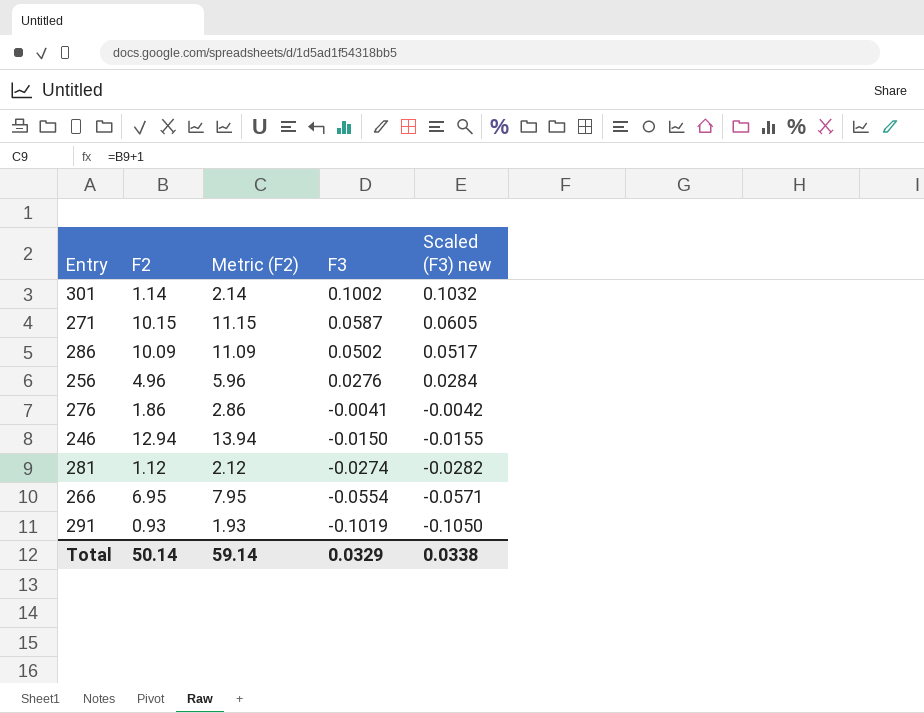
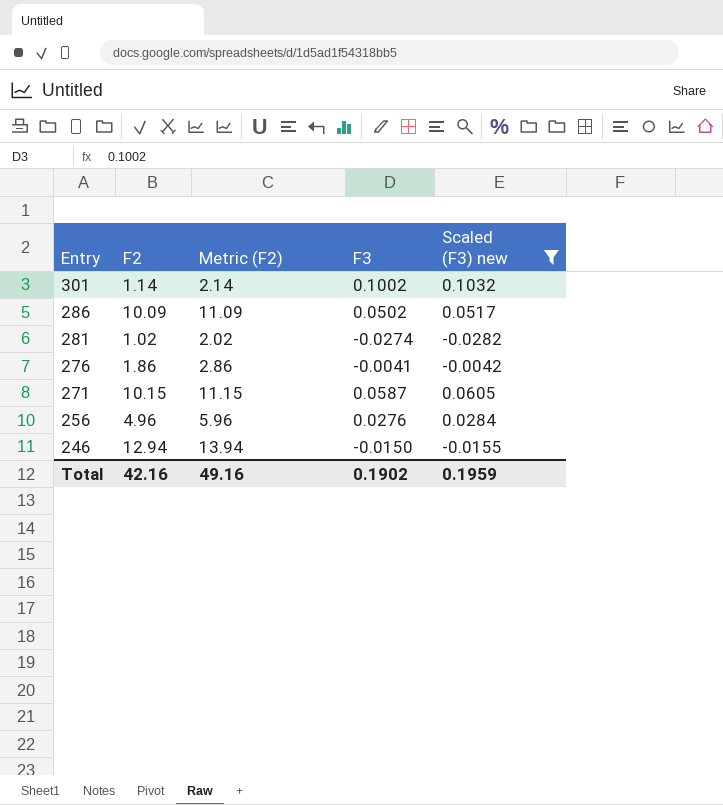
filter: none -> Scaled (F3) new >= -0.0282
row order: F3 descending -> Entry descending
281 | F2: 1.12 -> 1.02
281 | Metric (F2): 2.12 -> 2.02
Total | F2: 50.14 -> 42.16
Total | Metric (F2): 59.14 -> 49.16
Total | F3: 0.0329 -> 0.1902
Total | Scaled (F3) new: 0.0338 -> 0.1959

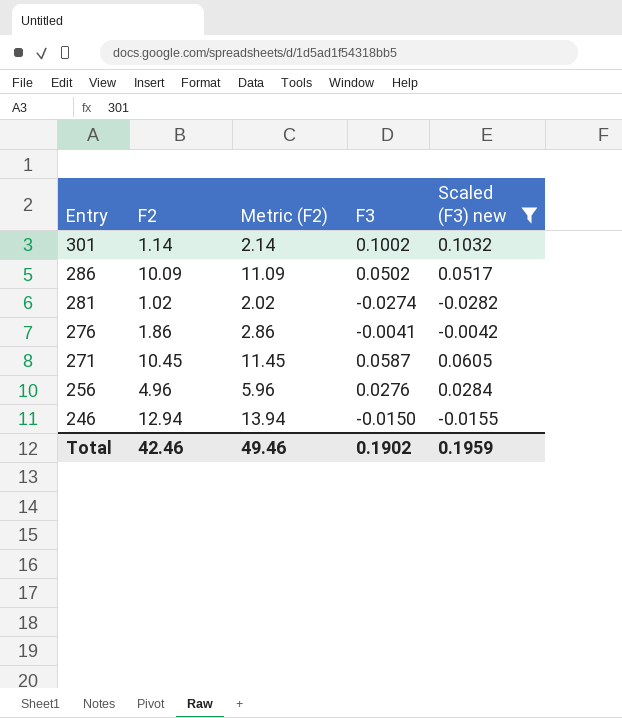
271 | F2: 10.15 -> 10.45
271 | Metric (F2): 11.15 -> 11.45
Total | F2: 42.16 -> 42.46
Total | Metric (F2): 49.16 -> 49.46

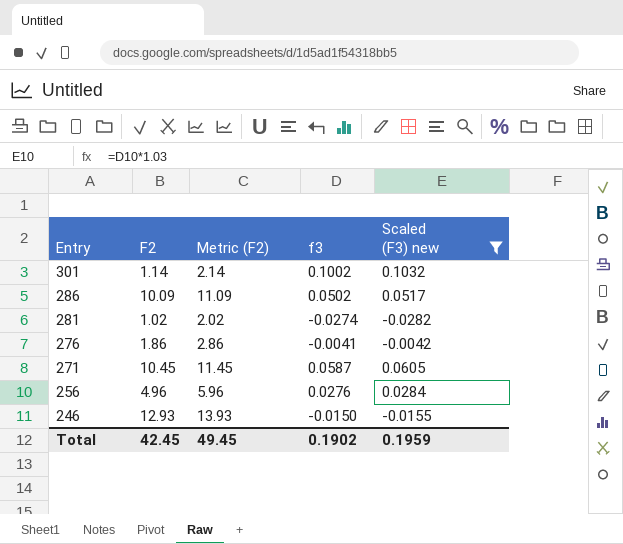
column name: F3 -> f3
246 | F2: 12.94 -> 12.93
246 | Metric (F2): 13.94 -> 13.93
Total | F2: 42.46 -> 42.45
Total | Metric (F2): 49.46 -> 49.45

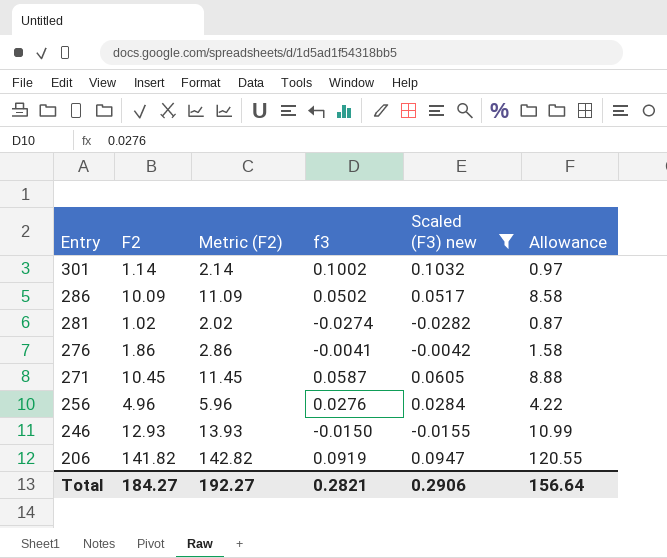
column Allowance | formula: none -> [F2] * 0.85
row 206: none -> 141.82 | 142.82 | 0.0919 | 0.0947 | 120.55
Total | F2: 42.45 -> 184.27
Total | Metric (F2): 49.45 -> 192.27
Total | f3: 0.1902 -> 0.2821
Total | Scaled (F3) new: 0.1959 -> 0.2906

